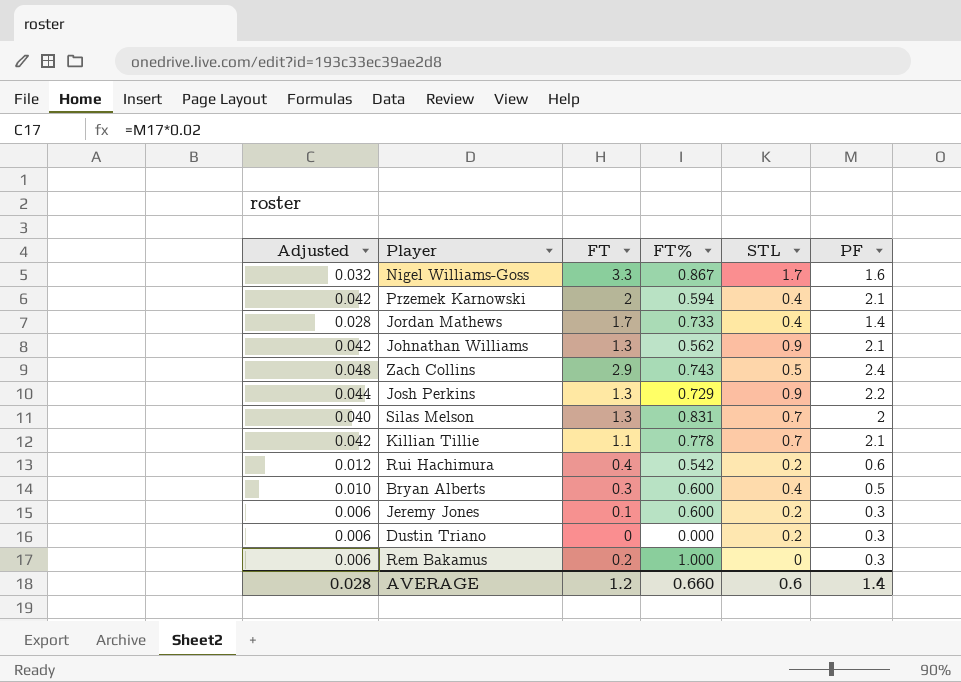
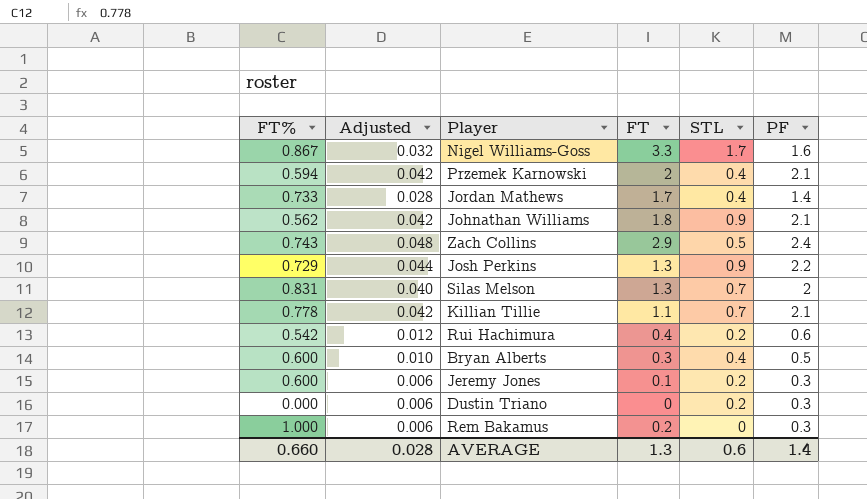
column FT% | position: 4 -> 1
Johnathan Williams | FT: 1.3 -> 1.8
AVERAGE | FT: 1.2 -> 1.3

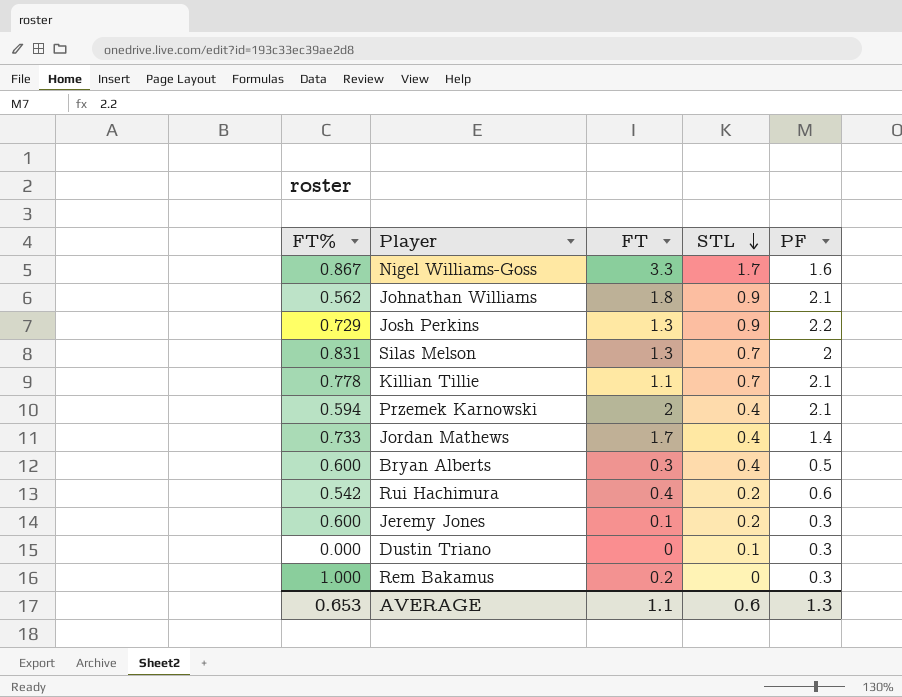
row order: none -> STL descending
column Adjusted | formula: [PF] * 0.02 -> none
row Zach Collins: 0.743 | 0.048 | 2.9 | 0.5 | 2.4 -> none
Dustin Triano | STL: 0.2 -> 0.1
AVERAGE | FT%: 0.660 -> 0.653
AVERAGE | FT: 1.3 -> 1.1
AVERAGE | PF: 1.4 -> 1.3

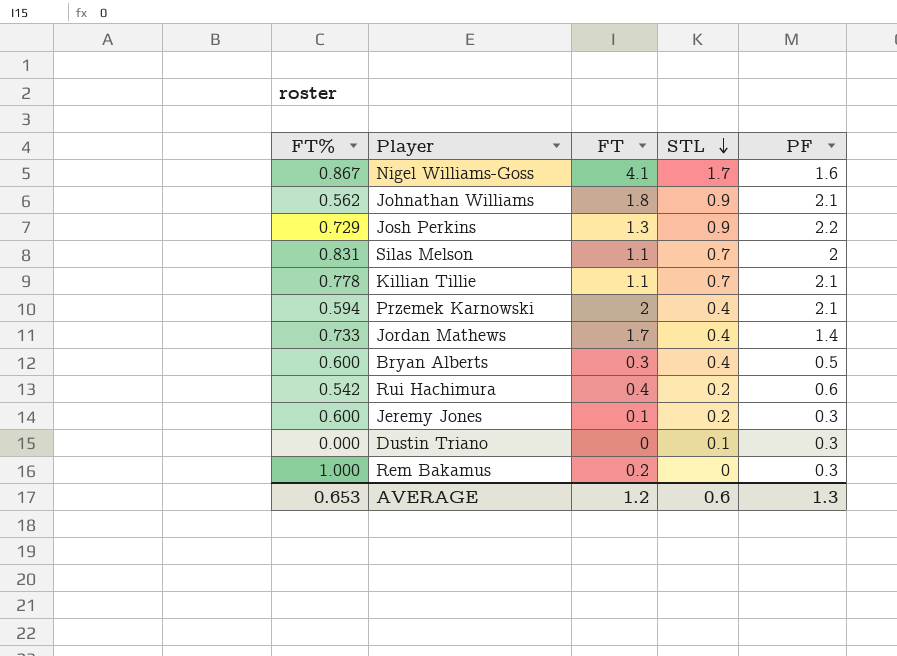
Nigel Williams-Goss | FT: 3.3 -> 4.1
Silas Melson | FT: 1.3 -> 1.1
AVERAGE | FT: 1.1 -> 1.2

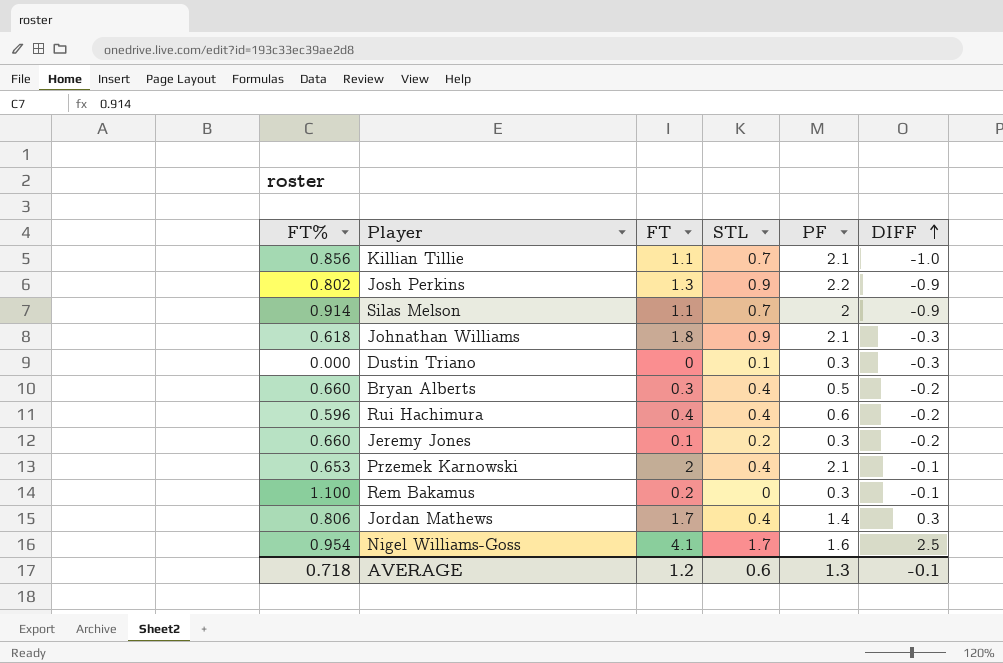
row order: STL descending -> DIFF ascending
column DIFF | formula: none -> [FT] - [PF]
Killian Tillie | FT%: 0.778 -> 0.856
Josh Perkins | FT%: 0.729 -> 0.802
Silas Melson | FT%: 0.831 -> 0.914
Johnathan Williams | FT%: 0.562 -> 0.618
Bryan Alberts | FT%: 0.600 -> 0.660
Rui Hachimura | FT%: 0.542 -> 0.596
Rui Hachimura | STL: 0.2 -> 0.4
Jeremy Jones | FT%: 0.600 -> 0.660
Przemek Karnowski | FT%: 0.594 -> 0.653
Rem Bakamus | FT%: 1.000 -> 1.100
Jordan Mathews | FT%: 0.733 -> 0.806
Nigel Williams-Goss | FT%: 0.867 -> 0.954
AVERAGE | FT%: 0.653 -> 0.718

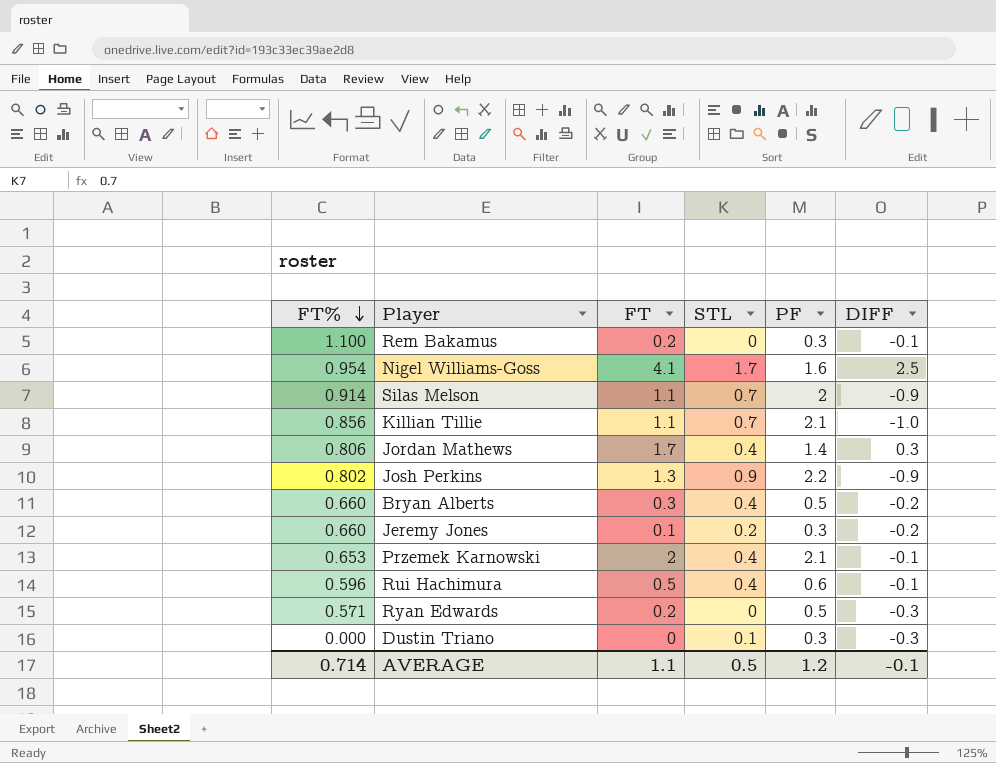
row order: DIFF ascending -> FT% descending
row Johnathan Williams: 0.618 | 1.8 | 0.9 | 2.1 | -0.3 -> none
Rui Hachimura | FT: 0.4 -> 0.5
Rui Hachimura | DIFF: -0.2 -> -0.1
row Ryan Edwards: none -> 0.571 | 0.2 | 0 | 0.5 | -0.3
AVERAGE | FT%: 0.718 -> 0.714
AVERAGE | FT: 1.2 -> 1.1
AVERAGE | STL: 0.6 -> 0.5
AVERAGE | PF: 1.3 -> 1.2

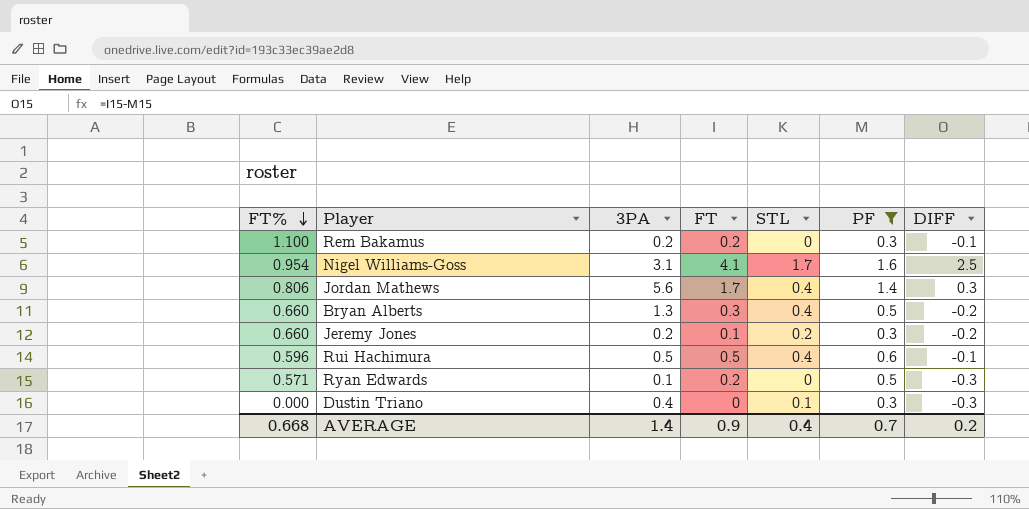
filter: none -> PF <= 1.6
column 3PA | position: none -> 3
AVERAGE | FT%: 0.714 -> 0.668
AVERAGE | FT: 1.1 -> 0.9
AVERAGE | STL: 0.5 -> 0.4
AVERAGE | PF: 1.2 -> 0.7
AVERAGE | DIFF: -0.1 -> 0.2

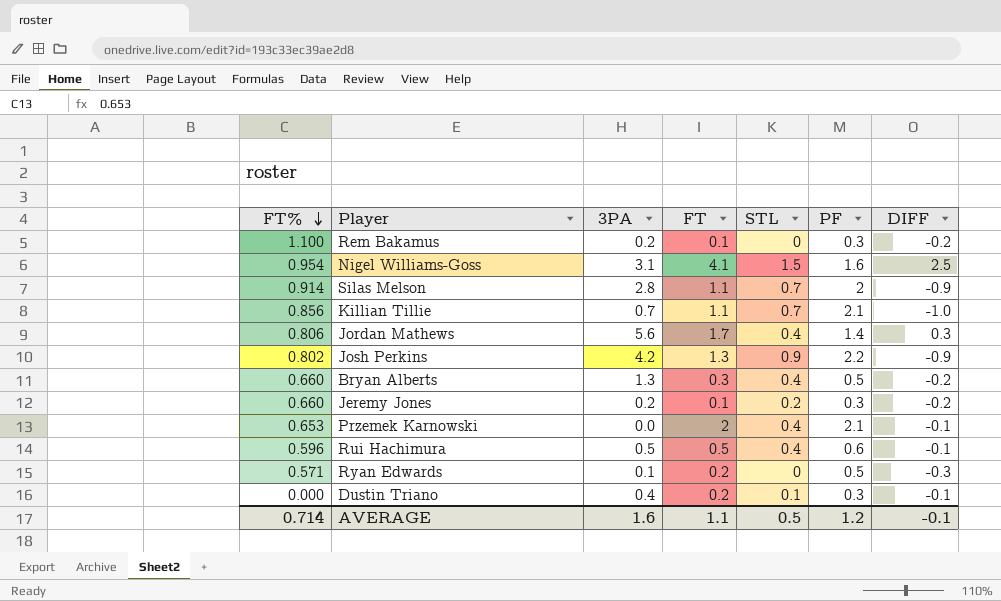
filter: PF <= 1.6 -> none
Rem Bakamus | FT: 0.2 -> 0.1
Rem Bakamus | DIFF: -0.1 -> -0.2
Nigel Williams-Goss | STL: 1.7 -> 1.5
Dustin Triano | FT: 0 -> 0.2
Dustin Triano | DIFF: -0.3 -> -0.1
AVERAGE | FT%: 0.668 -> 0.714
AVERAGE | 3PA: 1.4 -> 1.6
AVERAGE | FT: 0.9 -> 1.1
AVERAGE | STL: 0.4 -> 0.5
AVERAGE | PF: 0.7 -> 1.2
AVERAGE | DIFF: 0.2 -> -0.1

